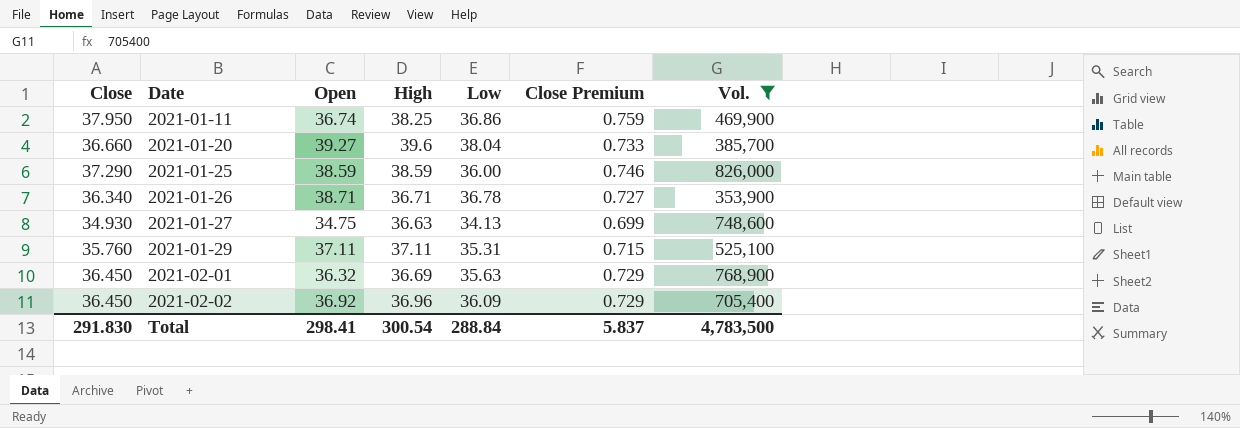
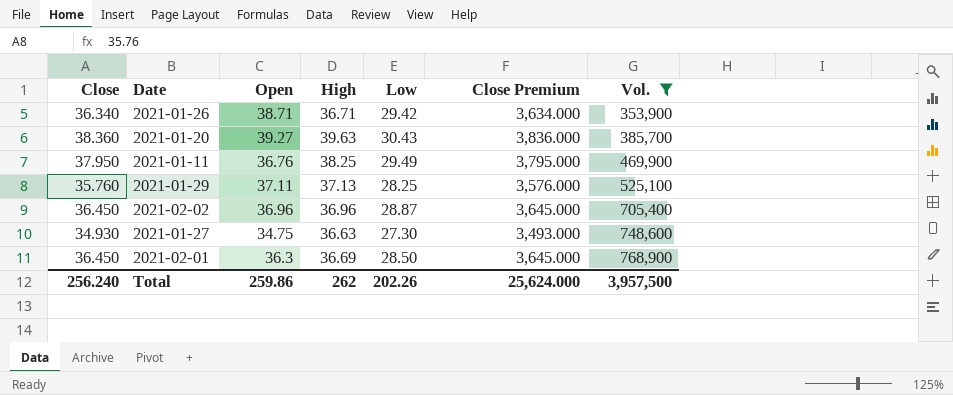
row order: Date ascending -> Vol. ascending
column Close Premium | formula: [Close] * 0.02 -> [Close] * 100
row 2021-01-25: 37.290 | 38.59 | 38.59 | 36.00 | 0.746 | 826,000 -> none
2021-01-26 | Low: 36.78 -> 29.42
2021-01-20 | Close: 36.660 -> 38.360
2021-01-20 | High: 39.6 -> 39.63
2021-01-20 | Low: 38.04 -> 30.43
2021-01-11 | Open: 36.74 -> 36.76
2021-01-11 | Low: 36.86 -> 29.49
2021-01-29 | High: 37.11 -> 37.13
2021-01-29 | Low: 35.31 -> 28.25
2021-02-02 | Open: 36.92 -> 36.96
2021-02-02 | Low: 36.09 -> 28.87
2021-01-27 | Low: 34.13 -> 27.30
2021-02-01 | Open: 36.32 -> 36.3
2021-02-01 | Low: 35.63 -> 28.50
Total | Close: 291.830 -> 256.240
Total | Open: 298.41 -> 259.86
Total | High: 300.54 -> 262
Total | Low: 288.84 -> 202.26
Total | Close Premium: 5.837 -> 25,624.000
Total | Vol.: 4,783,500 -> 3,957,500

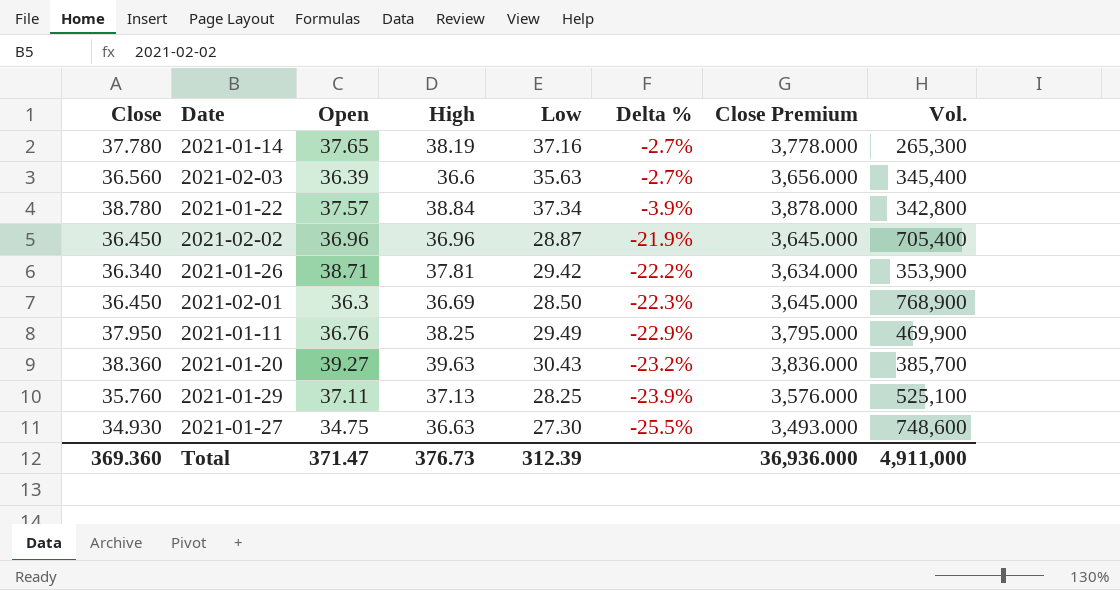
filter: Vol. >= 353,900 -> none
row order: Vol. ascending -> Delta % descending
column Delta % | formula: none -> ([Low] - [High]) / [High]
2021-01-26 | High: 36.71 -> 37.81
Total | Close: 256.240 -> 369.360
Total | Open: 259.86 -> 371.47
Total | High: 262 -> 376.73
Total | Low: 202.26 -> 312.39
Total | Close Premium: 25,624.000 -> 36,936.000
Total | Vol.: 3,957,500 -> 4,911,000

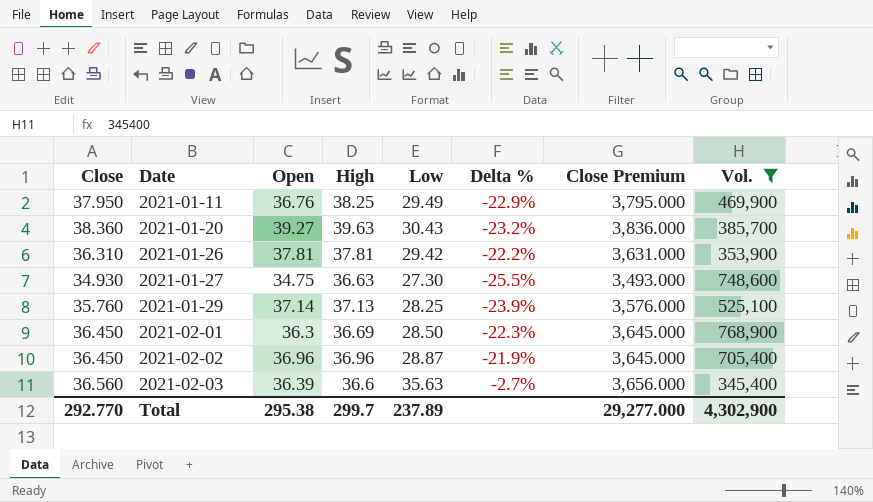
filter: none -> Vol. >= 345,400
row order: Delta % descending -> Date ascending
2021-01-26 | Close: 36.340 -> 36.310
2021-01-26 | Open: 38.71 -> 37.81
2021-01-26 | Close Premium: 3,634.000 -> 3,631.000
2021-01-29 | Open: 37.11 -> 37.14
Total | Close: 369.360 -> 292.770
Total | Open: 371.47 -> 295.38
Total | High: 376.73 -> 299.7
Total | Low: 312.39 -> 237.89
Total | Close Premium: 36,936.000 -> 29,277.000
Total | Vol.: 4,911,000 -> 4,302,900

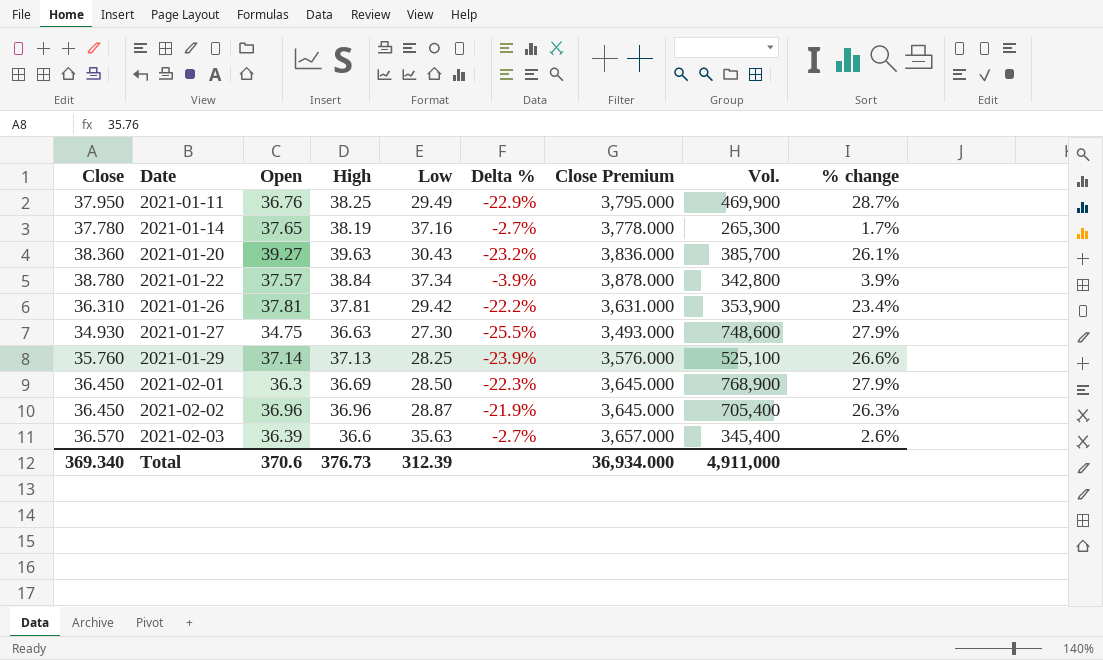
filter: Vol. >= 345,400 -> none
column % change | formula: none -> ([Close] - [Low]) / [Low]
2021-02-03 | Close: 36.560 -> 36.570
2021-02-03 | Close Premium: 3,656.000 -> 3,657.000
Total | Close: 292.770 -> 369.340
Total | Open: 295.38 -> 370.6
Total | High: 299.7 -> 376.73
Total | Low: 237.89 -> 312.39
Total | Close Premium: 29,277.000 -> 36,934.000
Total | Vol.: 4,302,900 -> 4,911,000

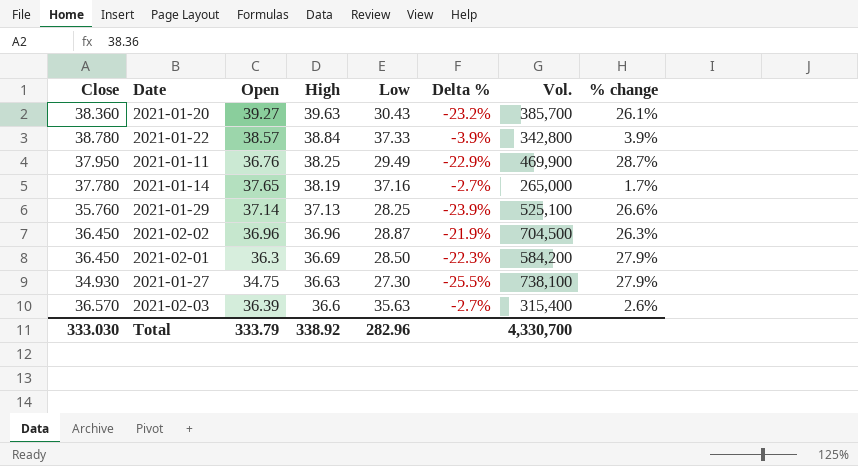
row order: Date ascending -> High descending
column Close Premium | formula: [Close] * 100 -> none
row 2021-01-26: 36.310 | 37.81 | 37.81 | 29.42 | -22.2% | 3,631.000 | 353,900 | 23.4% -> none
2021-01-22 | Open: 37.57 -> 38.57
2021-01-22 | Low: 37.34 -> 37.33
2021-01-14 | Vol.: 265,300 -> 265,000
2021-02-02 | Vol.: 705,400 -> 704,500
2021-02-01 | Vol.: 768,900 -> 584,200
2021-01-27 | Vol.: 748,600 -> 738,100
2021-02-03 | Vol.: 345,400 -> 315,400
Total | Close: 369.340 -> 333.030
Total | Open: 370.6 -> 333.79
Total | High: 376.73 -> 338.92
Total | Low: 312.39 -> 282.96
Total | Vol.: 4,911,000 -> 4,330,700

